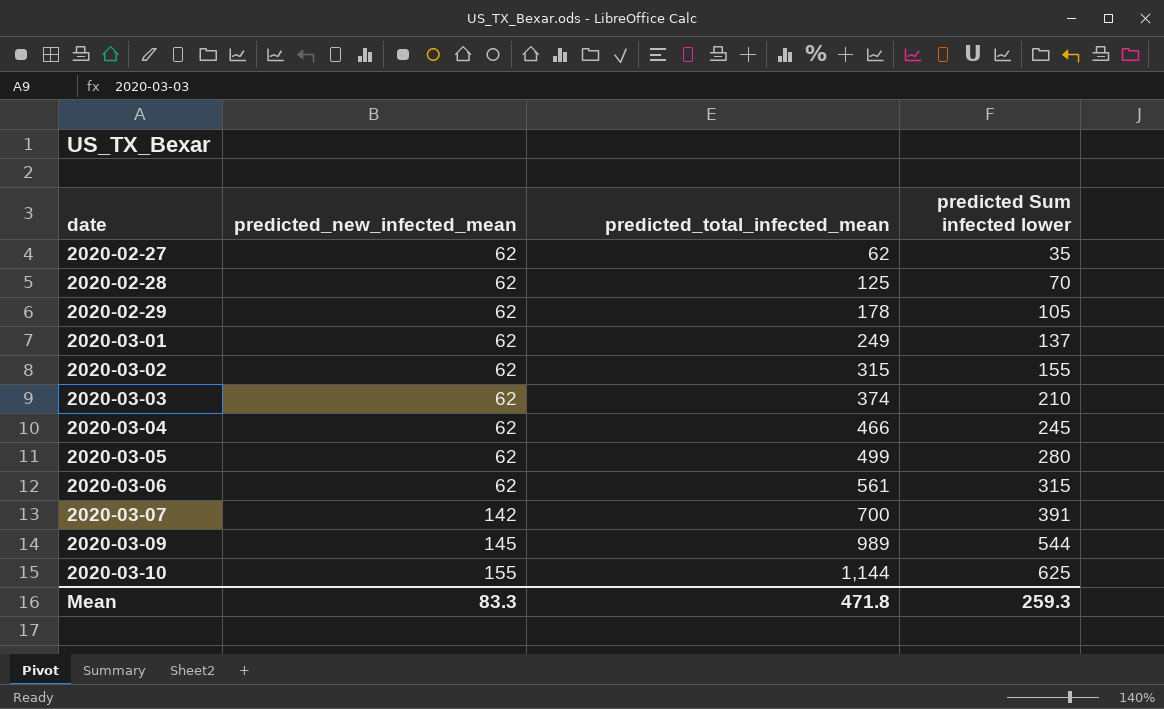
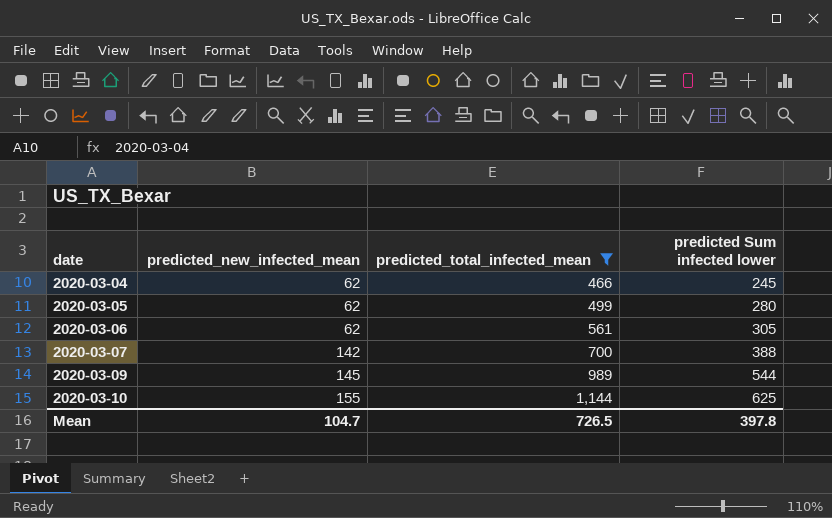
filter: none -> predicted_total_infected_mean >= 466
2020-03-06 | predicted Sum infected lower: 315 -> 305
2020-03-07 | predicted Sum infected lower: 391 -> 388
Mean | predicted_new_infected_mean: 83.3 -> 104.7
Mean | predicted_total_infected_mean: 471.8 -> 726.5
Mean | predicted Sum infected lower: 259.3 -> 397.8

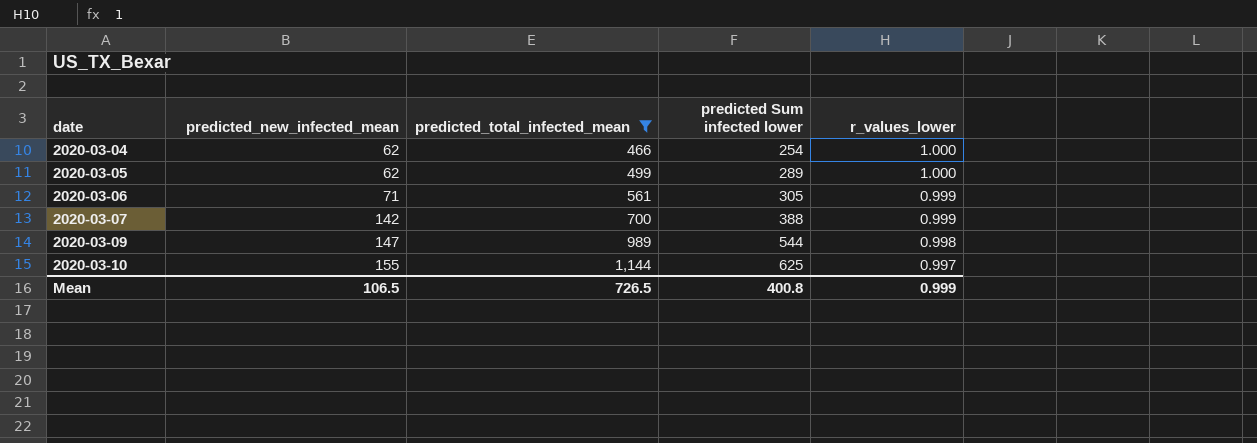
column r_values_lower | position: none -> 5
2020-03-04 | predicted Sum infected lower: 245 -> 254
2020-03-05 | predicted Sum infected lower: 280 -> 289
2020-03-06 | predicted_new_infected_mean: 62 -> 71
2020-03-09 | predicted_new_infected_mean: 145 -> 147
Mean | predicted_new_infected_mean: 104.7 -> 106.5
Mean | predicted Sum infected lower: 397.8 -> 400.8

